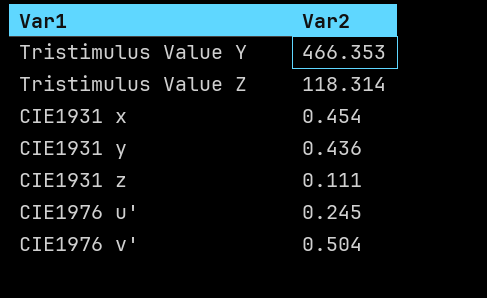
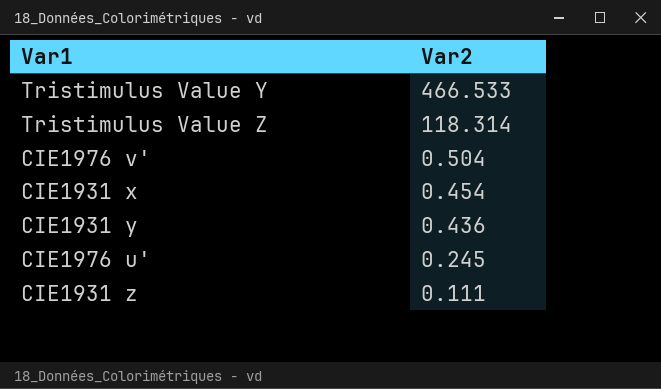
row order: none -> Var2 descending
Tristimulus Value Y | Var2: 466.353 -> 466.533

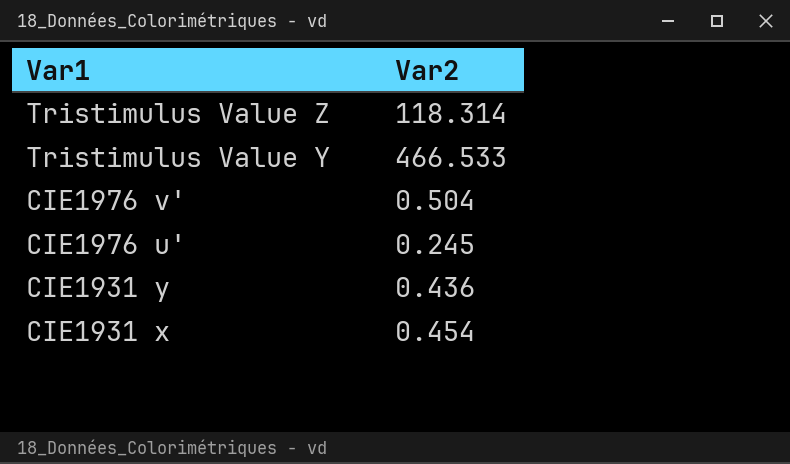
row order: Var2 descending -> Var1 descending
row CIE1931 z: 0.111 -> none

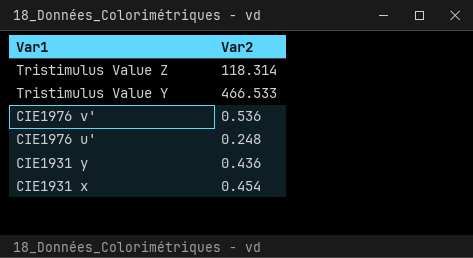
CIE1976 v' | Var2: 0.504 -> 0.536
CIE1976 u' | Var2: 0.245 -> 0.248

